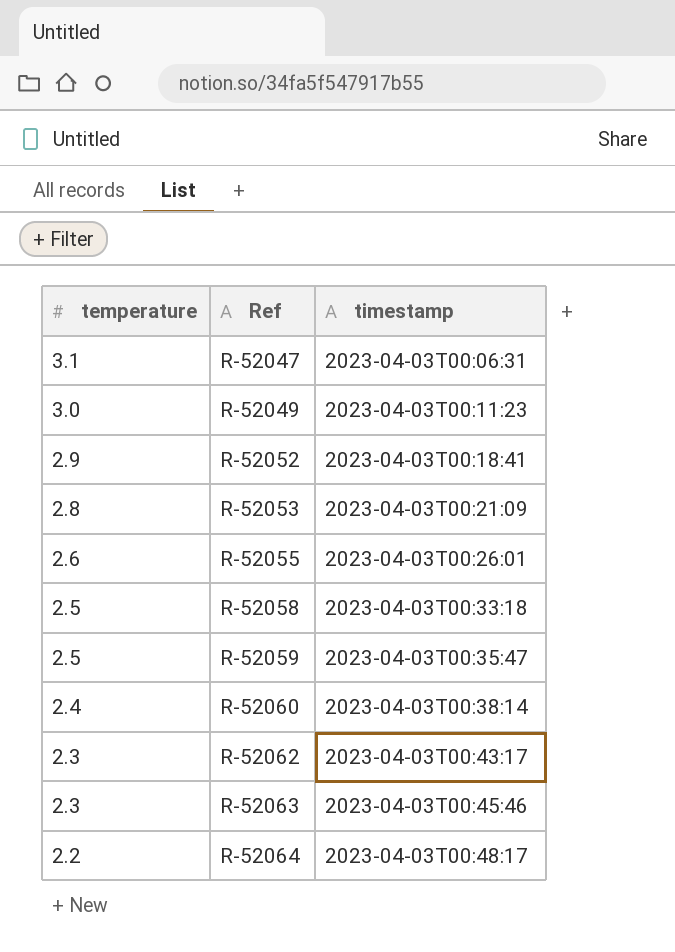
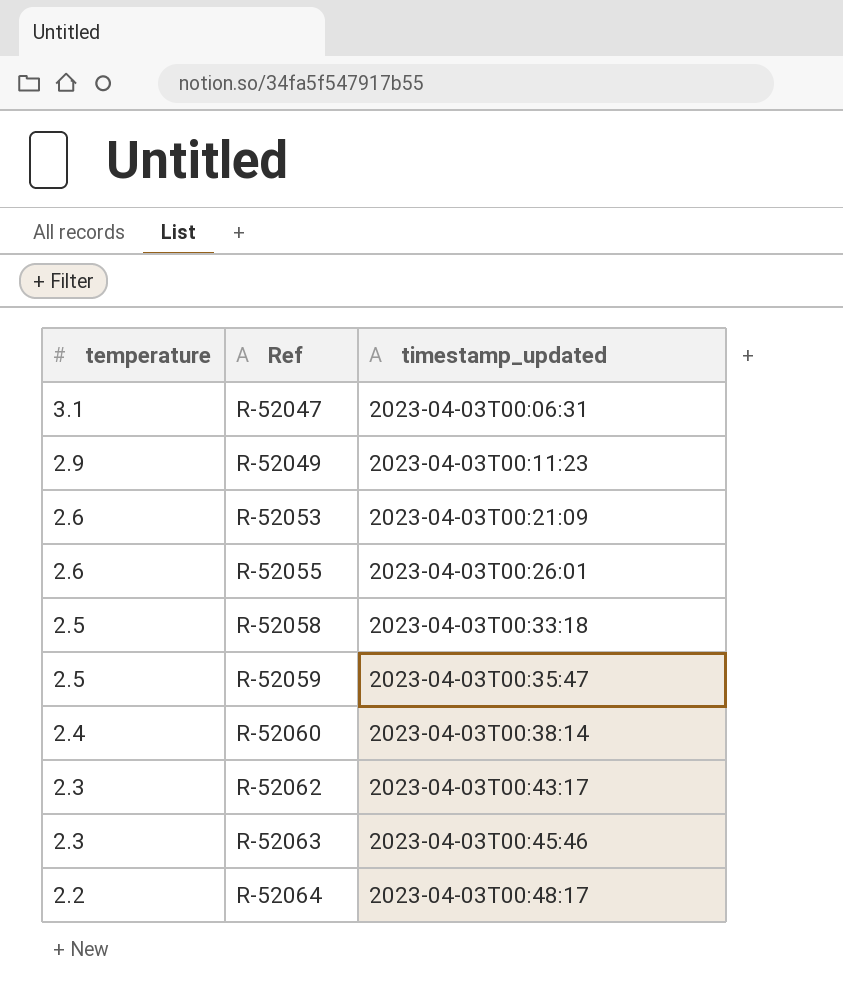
column name: timestamp -> timestamp_updated
row R-52052: 2.9 | 2023-04-03T00:18:41 -> none
R-52049 | temperature: 3.0 -> 2.9
R-52053 | temperature: 2.8 -> 2.6

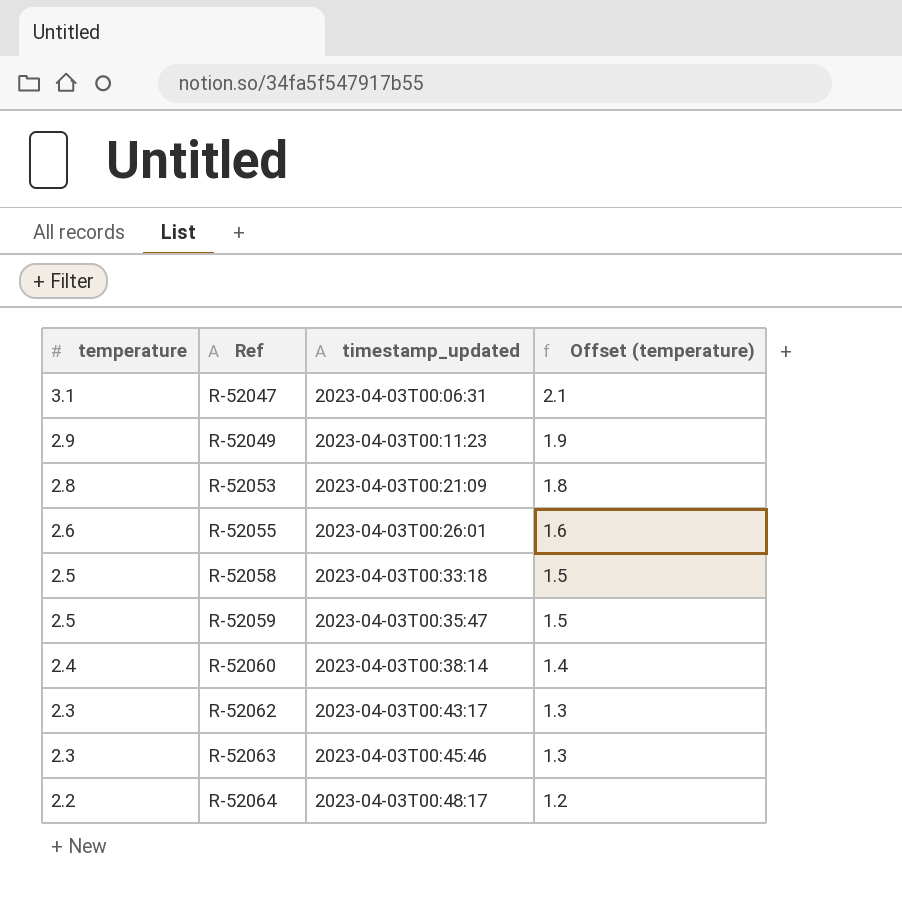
column Offset (temperature) | formula: none -> [temperature] - 1
R-52053 | temperature: 2.6 -> 2.8

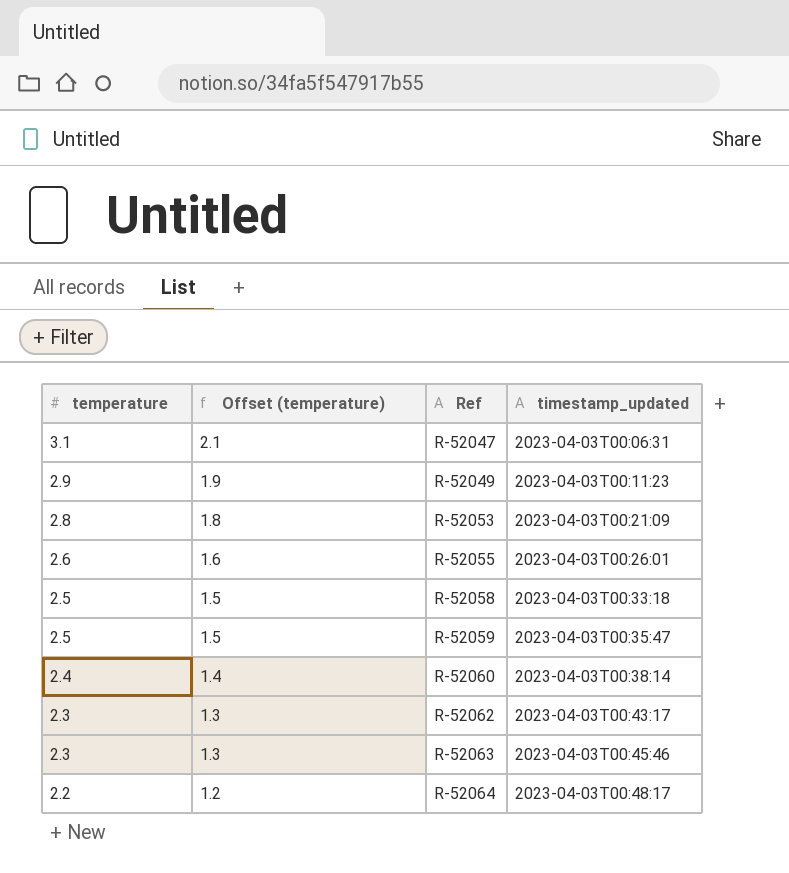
column Offset (temperature) | position: 4 -> 2

